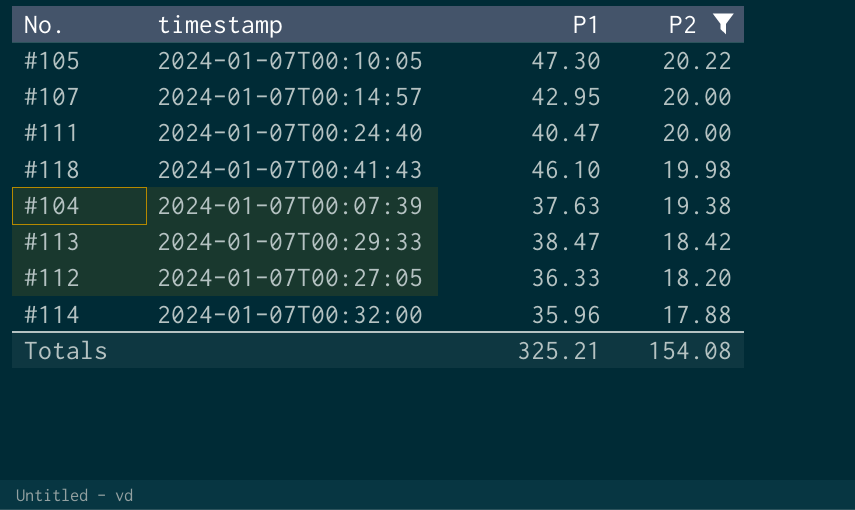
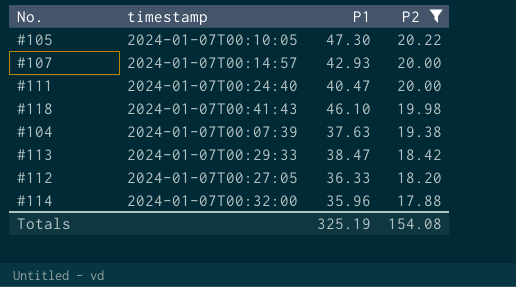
#107 | P1: 42.95 -> 42.93
Totals | P1: 325.21 -> 325.19

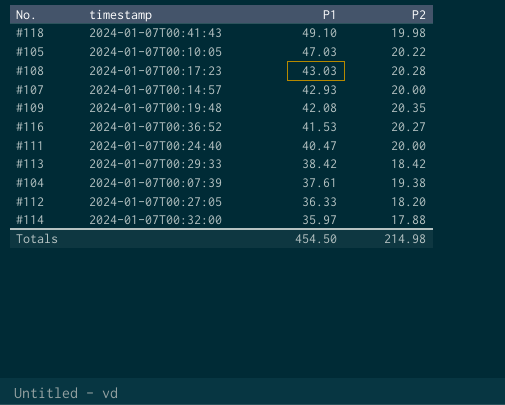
filter: P2 <= 20.22 -> none
row order: P2 descending -> P1 descending
#118 | P1: 46.10 -> 49.10
#105 | P1: 47.30 -> 47.03
#113 | P1: 38.47 -> 38.42
#104 | P1: 37.63 -> 37.61
#114 | P1: 35.96 -> 35.97
Totals | P1: 325.19 -> 454.50
Totals | P2: 154.08 -> 214.98

